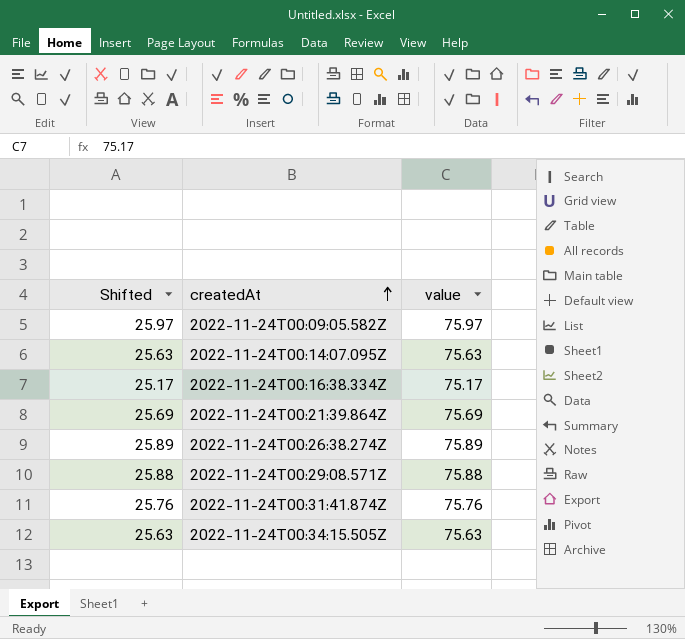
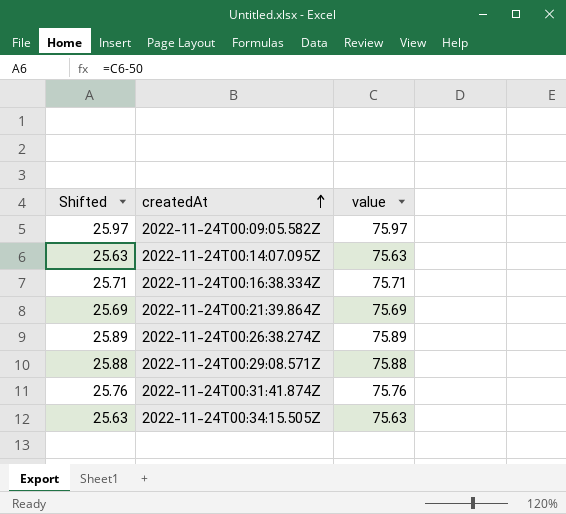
2022-11-24T00:16:38.334Z | Shifted: 25.17 -> 25.71
2022-11-24T00:16:38.334Z | value: 75.17 -> 75.71

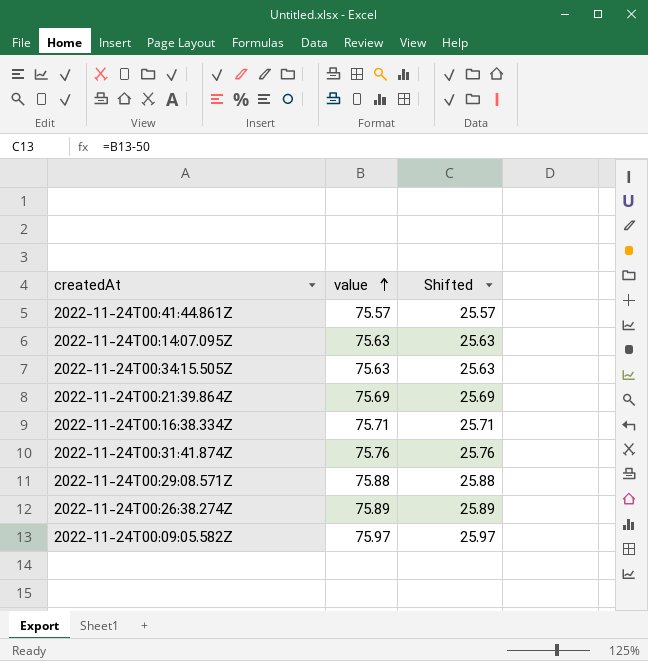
row order: createdAt ascending -> value ascending
column Shifted | position: 1 -> 3
row 2022-11-24T00:41:44.861Z: none -> 75.57 | 25.57

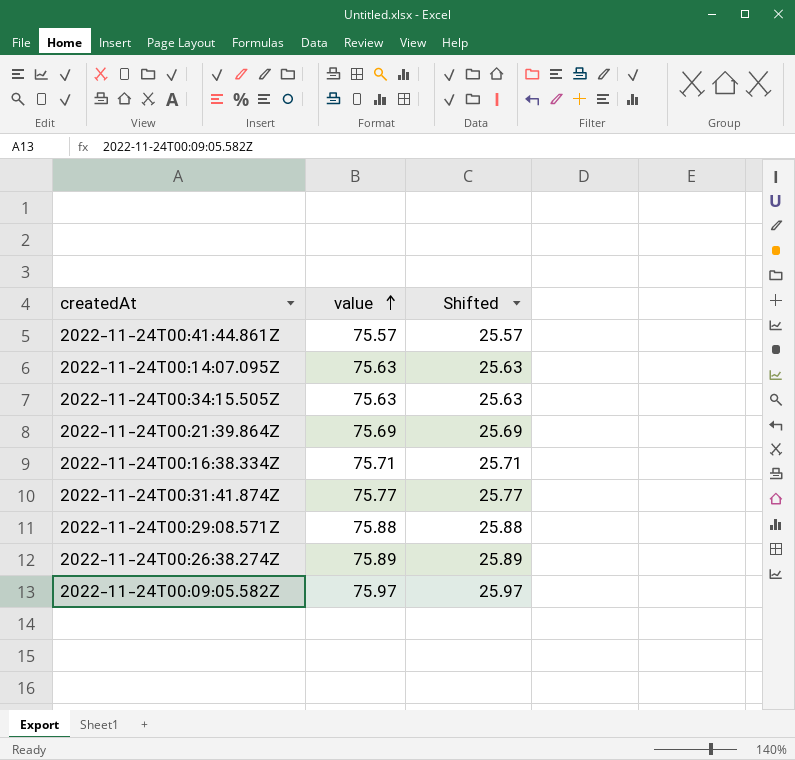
2022-11-24T00:31:41.874Z | value: 75.76 -> 75.77
2022-11-24T00:31:41.874Z | Shifted: 25.76 -> 25.77

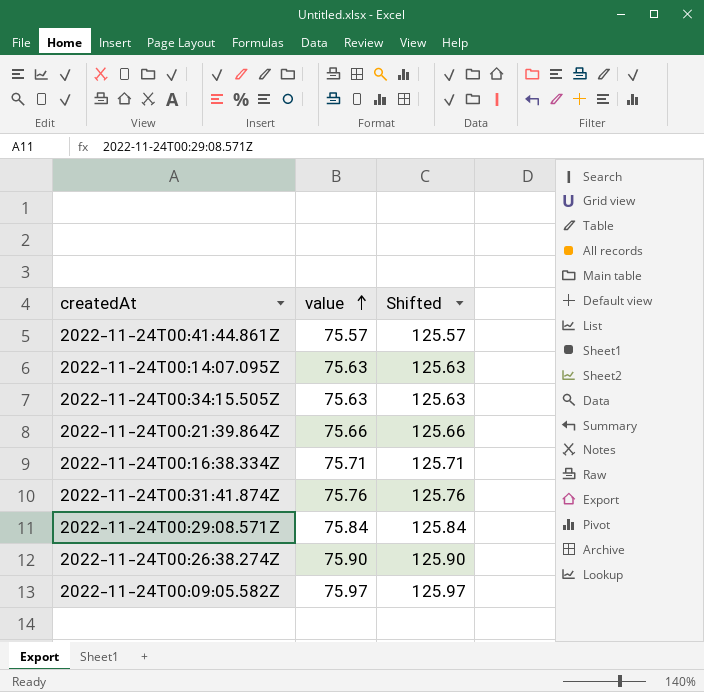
column Shifted | formula: [value] - 50 -> [value] + 50
2022-11-24T00:21:39.864Z | value: 75.69 -> 75.66
2022-11-24T00:31:41.874Z | value: 75.77 -> 75.76
2022-11-24T00:29:08.571Z | value: 75.88 -> 75.84
2022-11-24T00:26:38.274Z | value: 75.89 -> 75.90

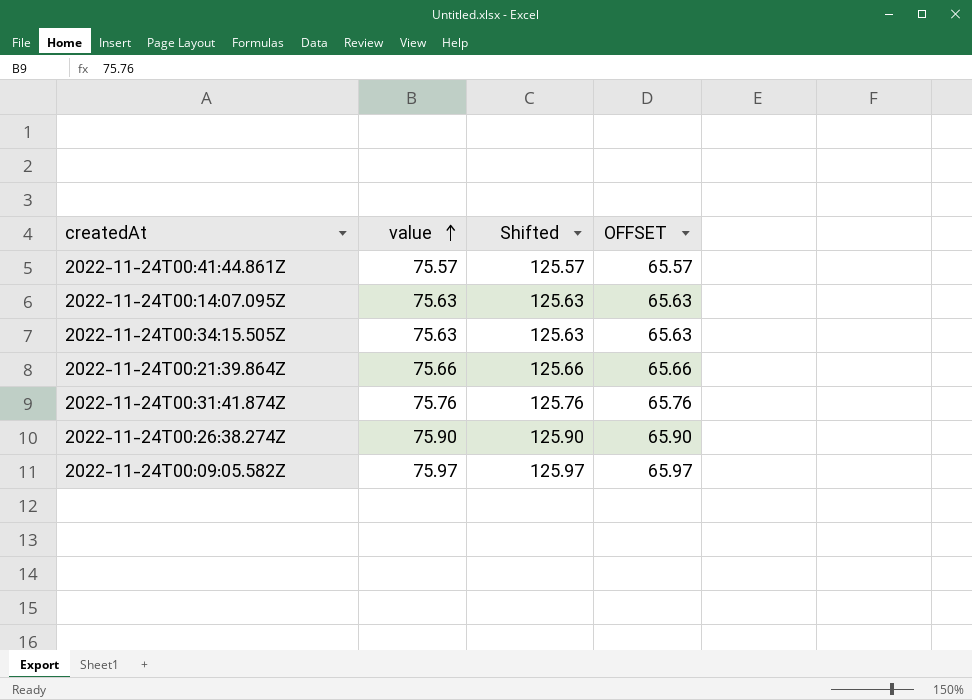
column OFFSET | formula: none -> [value] - 10
row 2022-11-24T00:16:38.334Z: 75.71 | 125.71 -> none
row 2022-11-24T00:29:08.571Z: 75.84 | 125.84 -> none

